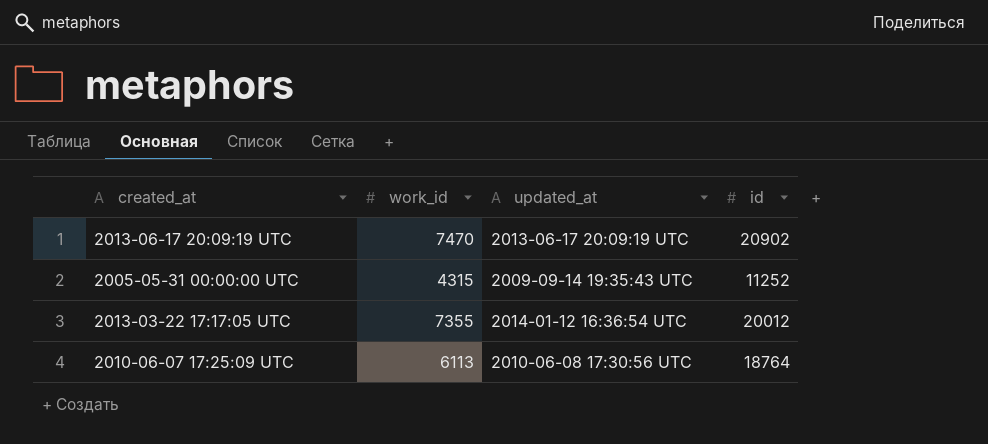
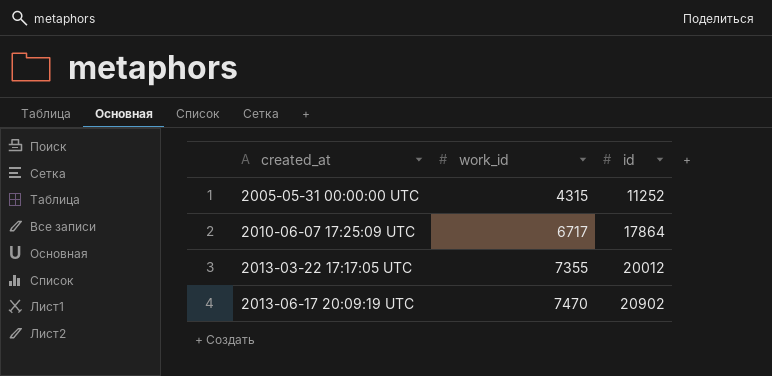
row order: none -> created_at ascending
column updated_at | position: 3 -> none
2010-06-07 17:25:09 UTC | work_id: 6113 -> 6717
2010-06-07 17:25:09 UTC | id: 18764 -> 17864

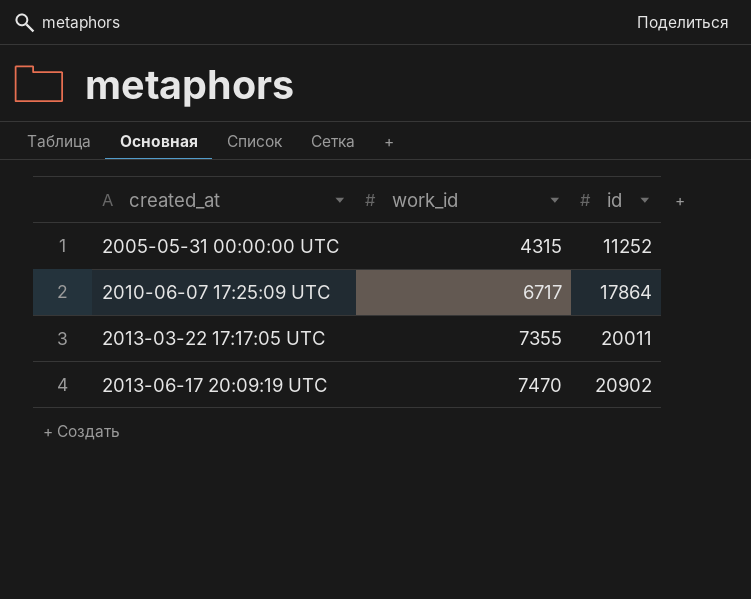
2013-03-22 17:17:05 UTC | id: 20012 -> 20011

